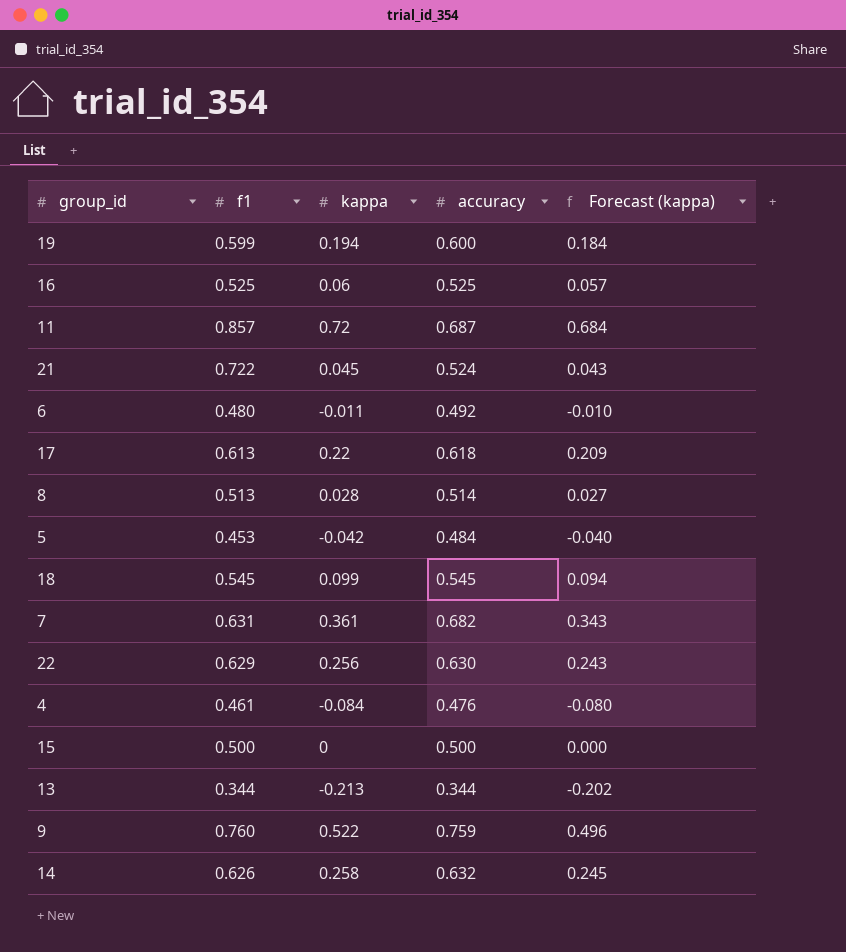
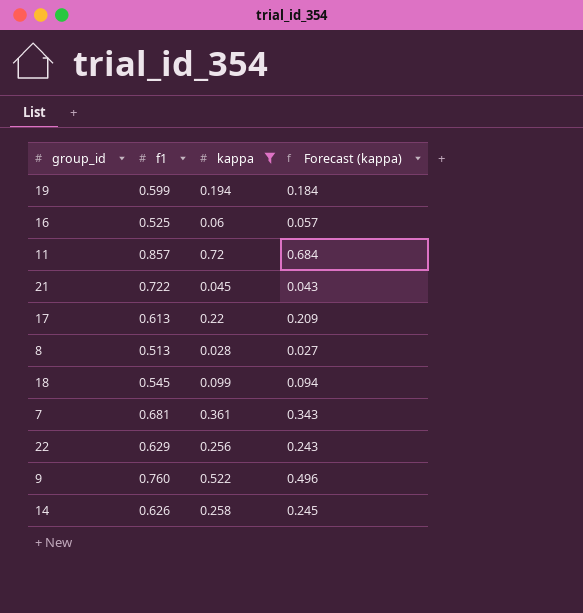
filter: none -> kappa >= 0.028
column accuracy | position: 4 -> none
7 | f1: 0.631 -> 0.681

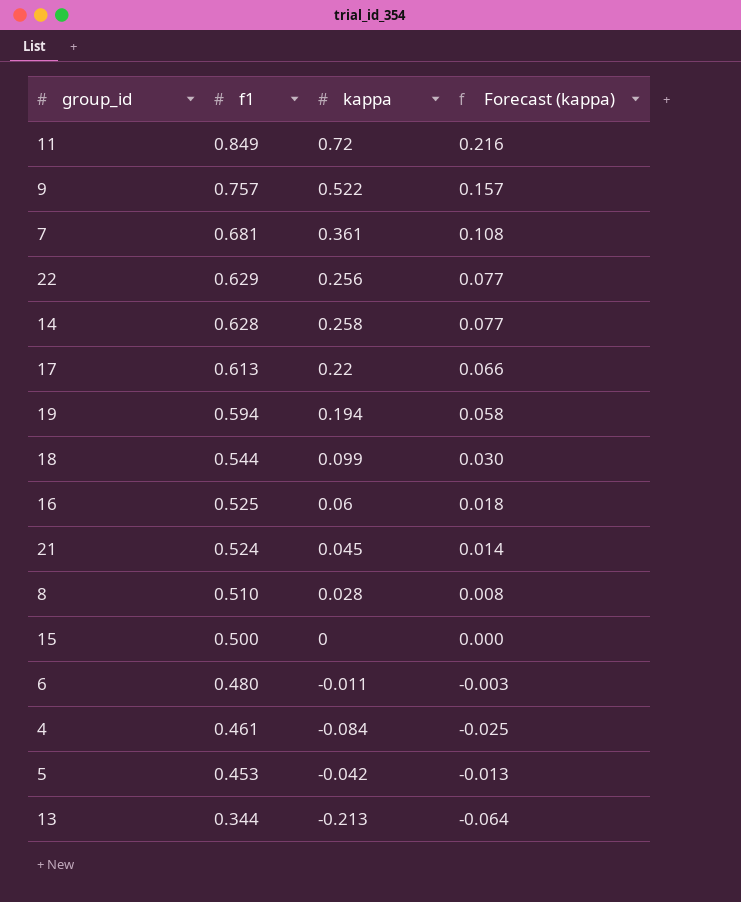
filter: kappa >= 0.028 -> none
row order: none -> f1 descending
column Forecast (kappa) | formula: [kappa] * 0.95 -> [kappa] * 0.3
11 | f1: 0.857 -> 0.849
9 | f1: 0.760 -> 0.757
14 | f1: 0.626 -> 0.628
19 | f1: 0.599 -> 0.594
18 | f1: 0.545 -> 0.544
21 | f1: 0.722 -> 0.524
8 | f1: 0.513 -> 0.510

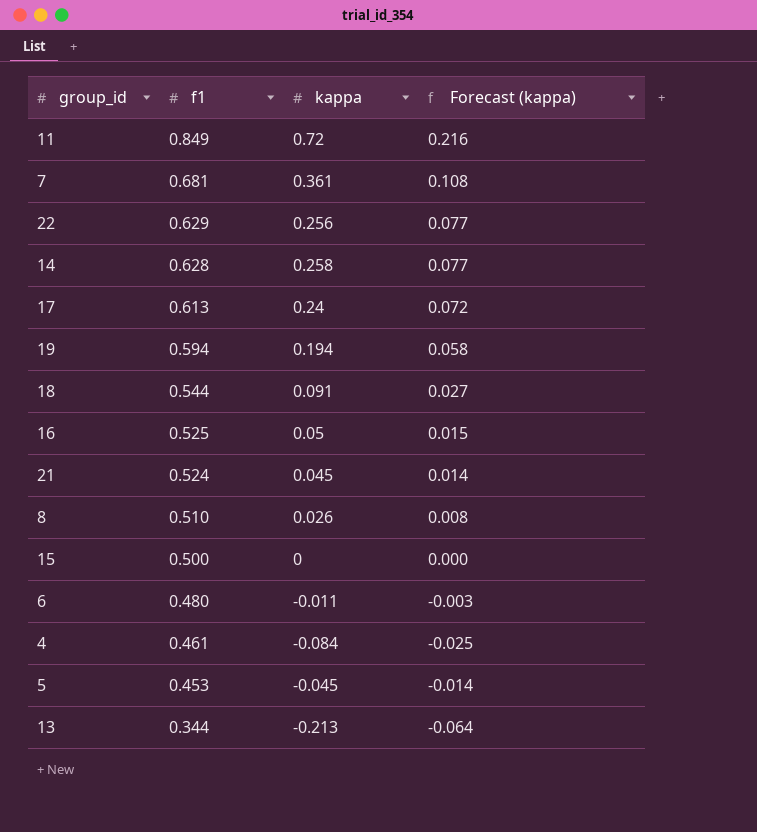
row 9: 0.757 | 0.522 | 0.157 -> none
17 | kappa: 0.22 -> 0.24
17 | Forecast (kappa): 0.066 -> 0.072
18 | kappa: 0.099 -> 0.091
18 | Forecast (kappa): 0.030 -> 0.027
16 | kappa: 0.06 -> 0.05
16 | Forecast (kappa): 0.018 -> 0.015
8 | kappa: 0.028 -> 0.026
5 | kappa: -0.042 -> -0.045
5 | Forecast (kappa): -0.013 -> -0.014

